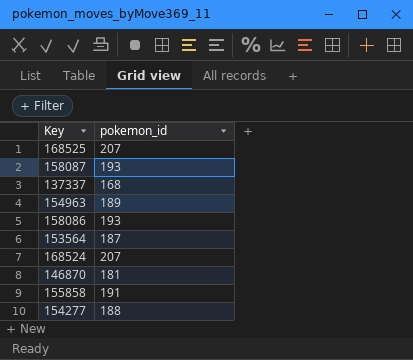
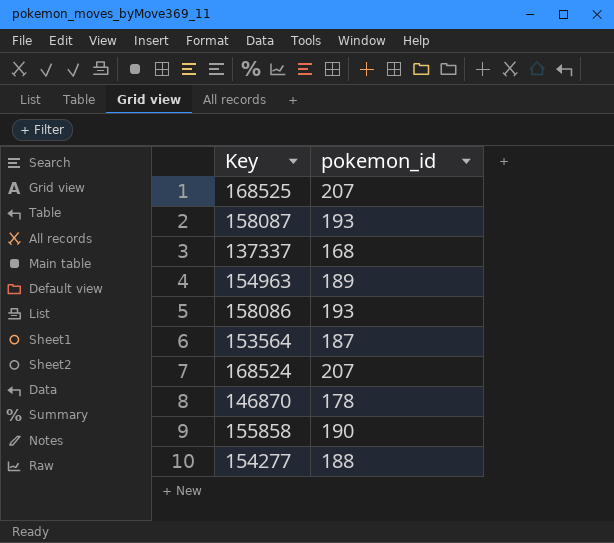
146870 | pokemon_id: 181 -> 178
155858 | pokemon_id: 191 -> 190

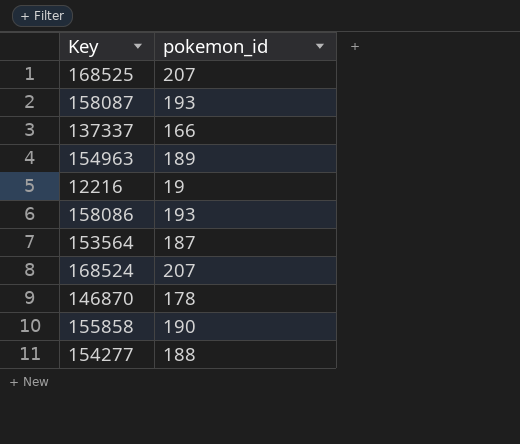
137337 | pokemon_id: 168 -> 166
row 12216: none -> 19

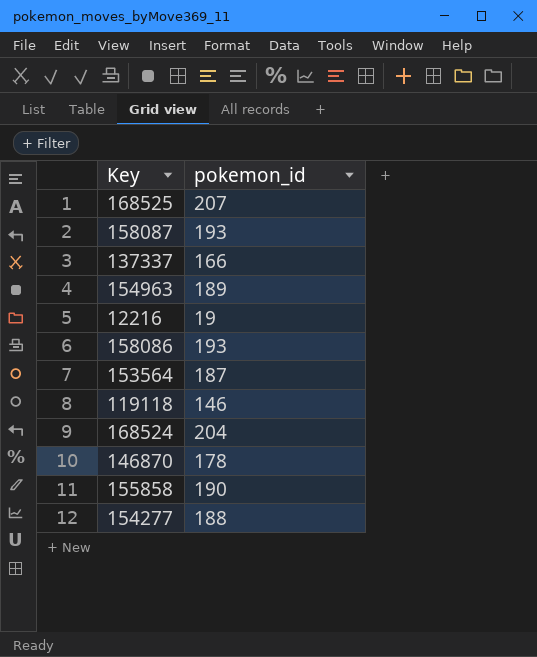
row 119118: none -> 146
168524 | pokemon_id: 207 -> 204

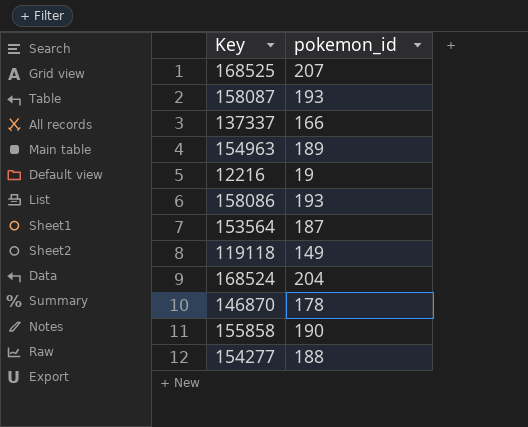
119118 | pokemon_id: 146 -> 149

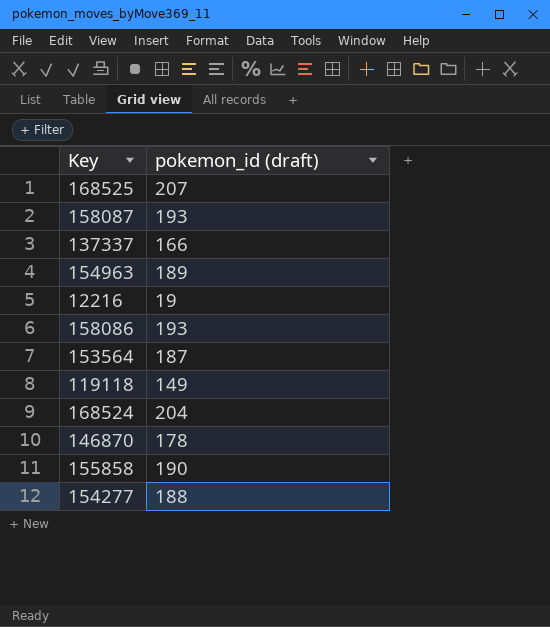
column name: pokemon_id -> pokemon_id (draft)

